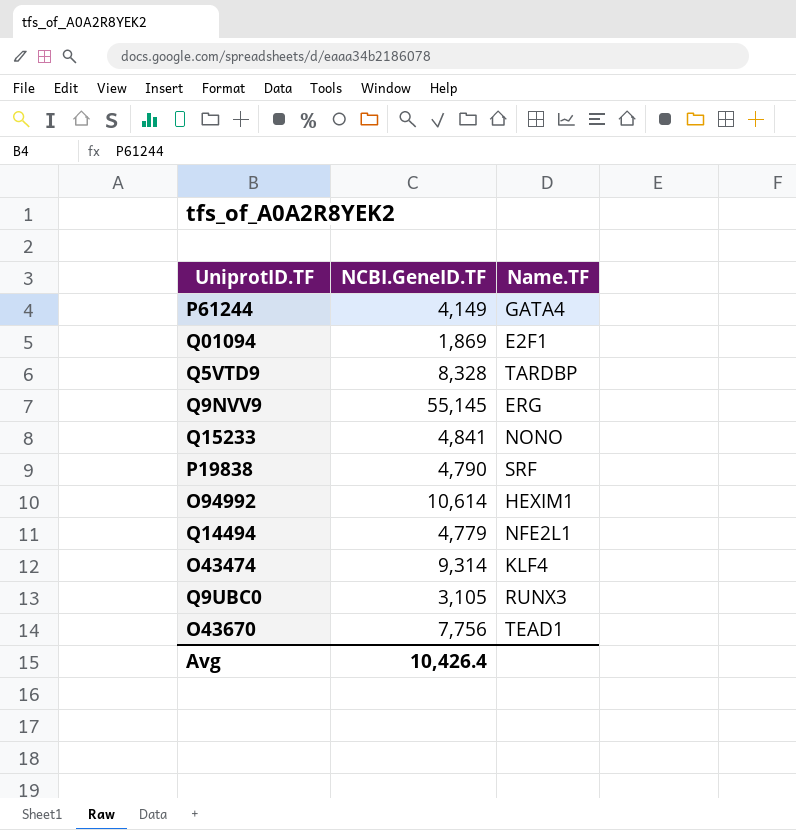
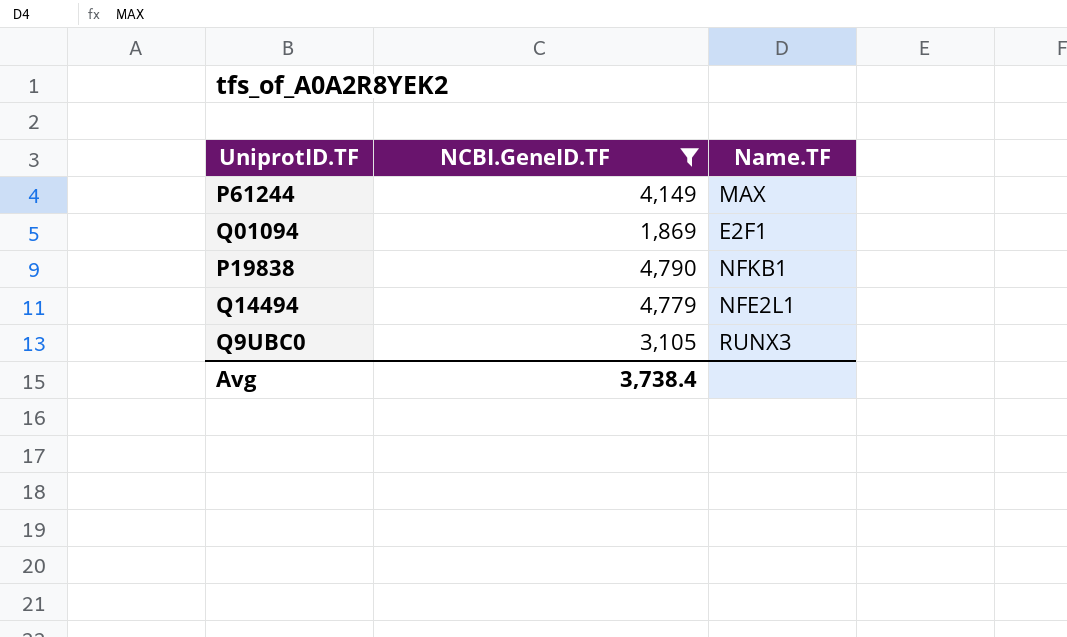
filter: none -> NCBI.GeneID.TF <= 4,790
P61244 | Name.TF: GATA4 -> MAX
P19838 | Name.TF: SRF -> NFKB1
Avg | NCBI.GeneID.TF: 10,426.4 -> 3,738.4

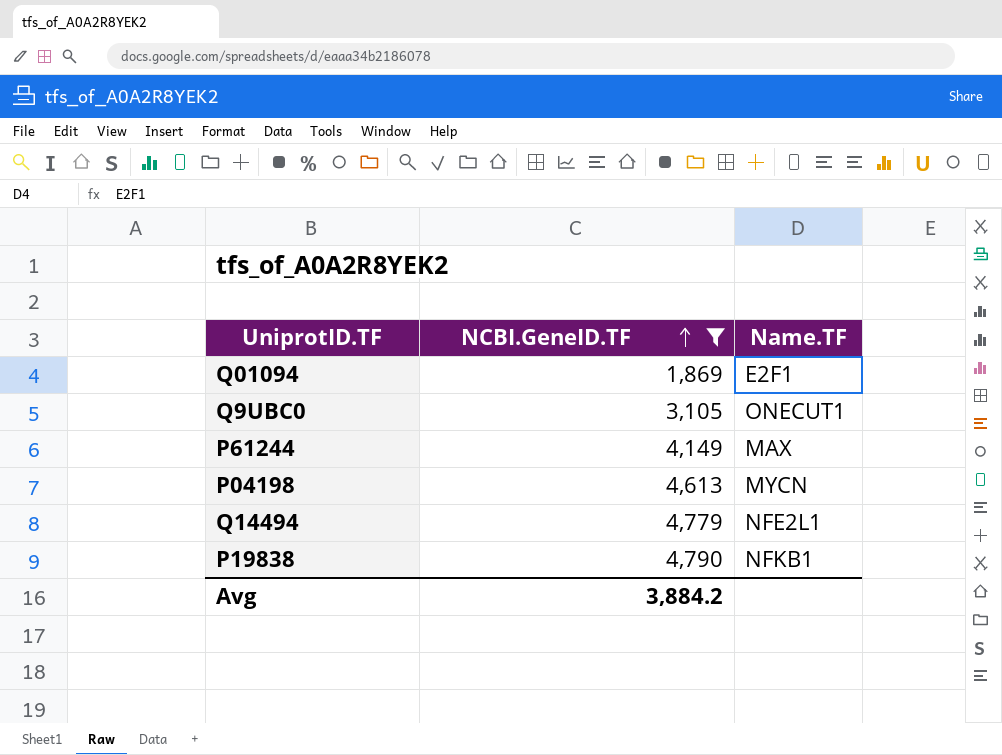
row order: none -> NCBI.GeneID.TF ascending
Q9UBC0 | Name.TF: RUNX3 -> ONECUT1
row P04198: none -> 4,613 | MYCN
Avg | NCBI.GeneID.TF: 3,738.4 -> 3,884.2

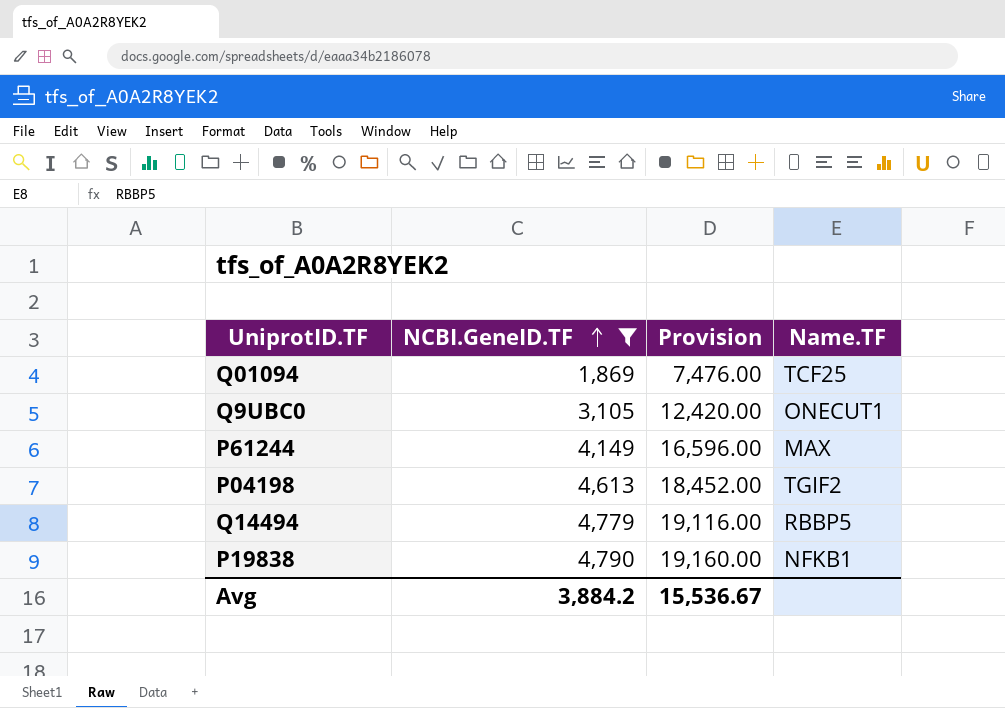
column Provision | formula: none -> [NCBI.GeneID.TF] * 4
Q01094 | Name.TF: E2F1 -> TCF25
P04198 | Name.TF: MYCN -> TGIF2
Q14494 | Name.TF: NFE2L1 -> RBBP5

